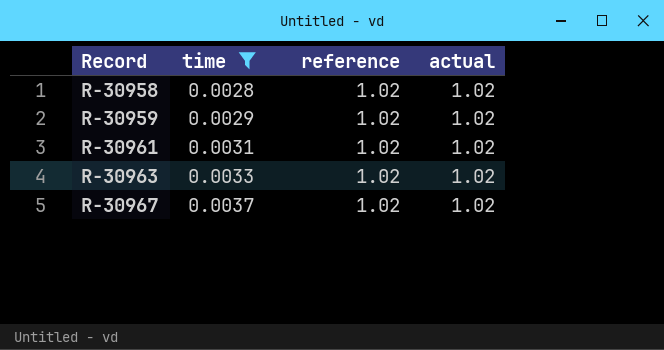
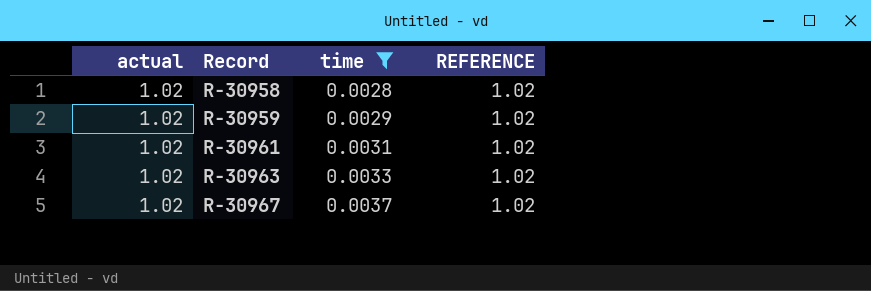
column actual | position: 4 -> 1
column name: reference -> REFERENCE

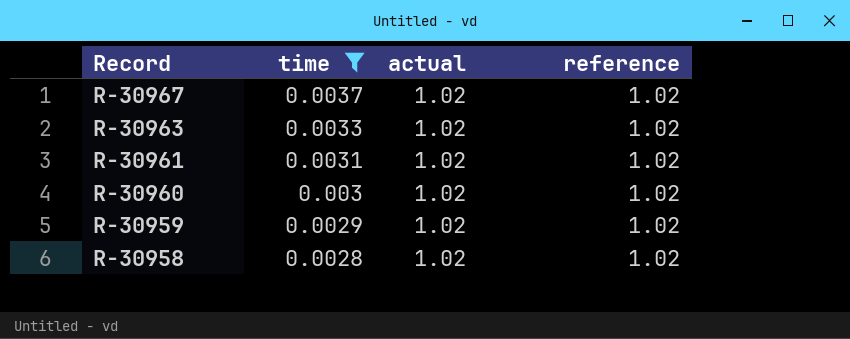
row order: Record ascending -> Record descending
column actual | position: 1 -> 3
column name: REFERENCE -> reference
row R-30960: none -> 0.003 | 1.02 | 1.02

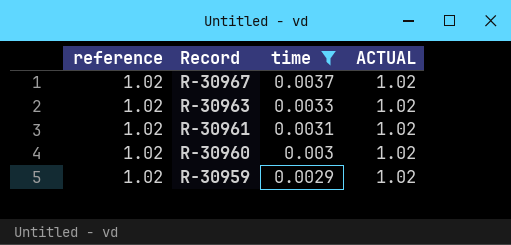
column reference | position: 4 -> 1
column name: actual -> ACTUAL
row R-30958: 0.0028 | 1.02 | 1.02 -> none

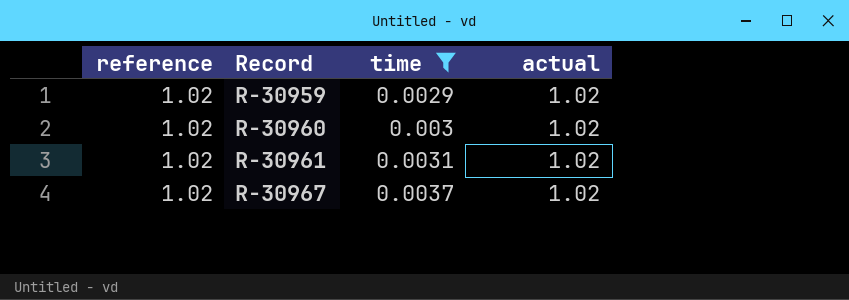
row order: Record descending -> Record ascending
column name: ACTUAL -> actual
row R-30963: 1.02 | 0.0033 | 1.02 -> none

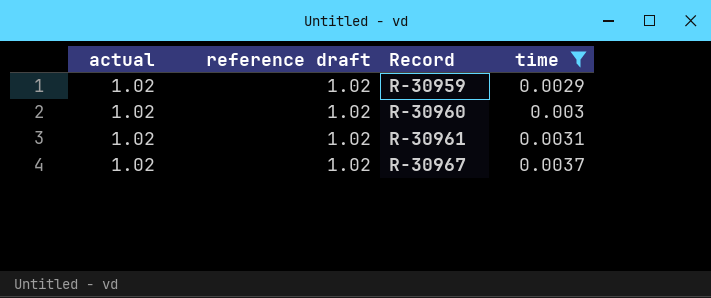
column actual | position: 4 -> 1
column name: reference -> reference draft

